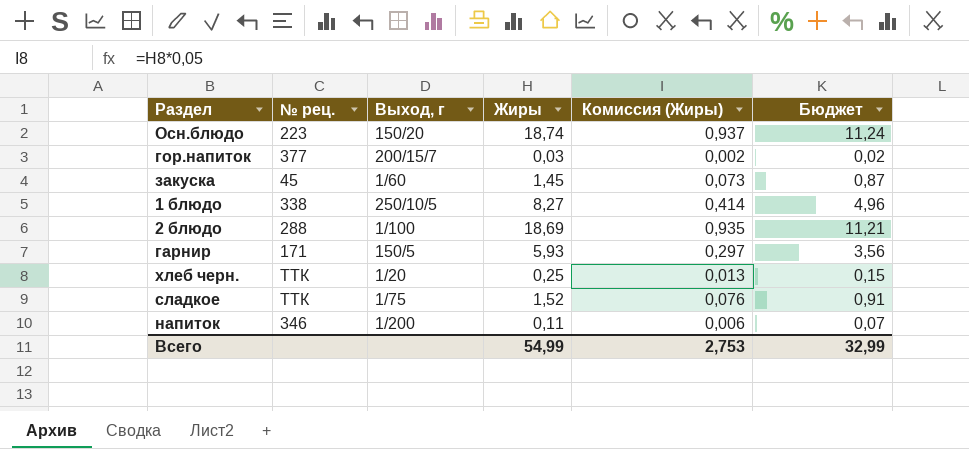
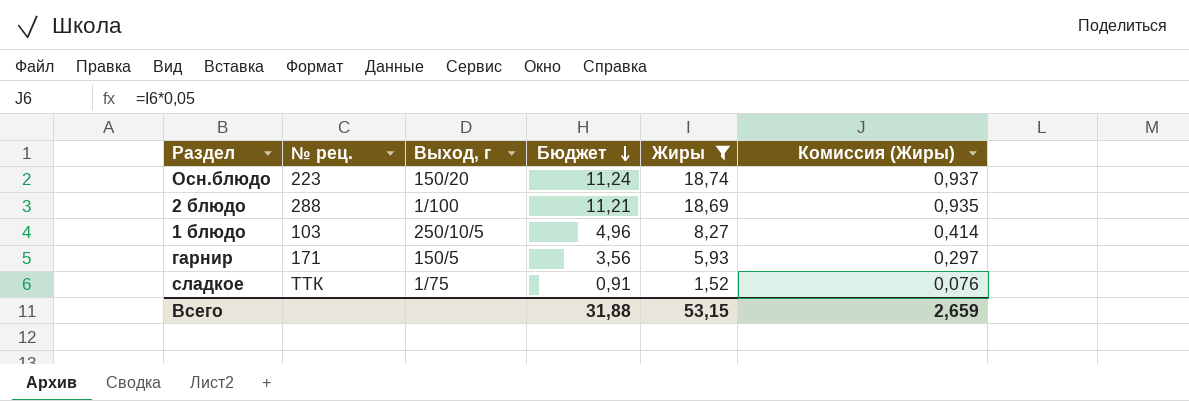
filter: none -> Жиры >= 1,52
row order: none -> Бюджет descending
column Бюджет | position: 6 -> 4
1 блюдо | № рец.: 338 -> 103
Всего | Бюджет: 32,99 -> 31,88
Всего | Жиры: 54,99 -> 53,15
Всего | Комиссия (Жиры): 2,753 -> 2,659

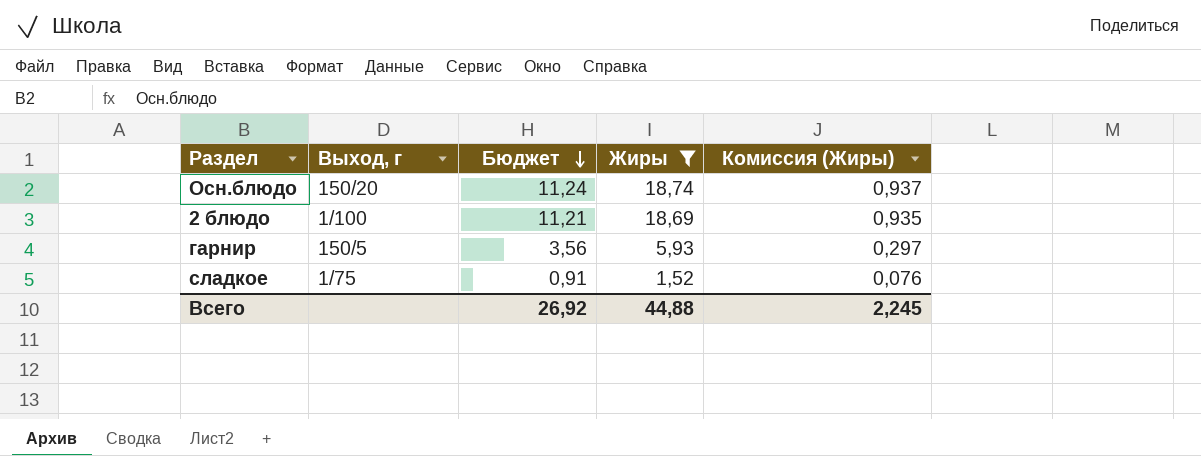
column № рец. | position: 2 -> none
row 1 блюдо: 103 | 250/10/5 | 4,96 | 8,27 | 0,414 -> none
Всего | Бюджет: 31,88 -> 26,92
Всего | Жиры: 53,15 -> 44,88
Всего | Комиссия (Жиры): 2,659 -> 2,245

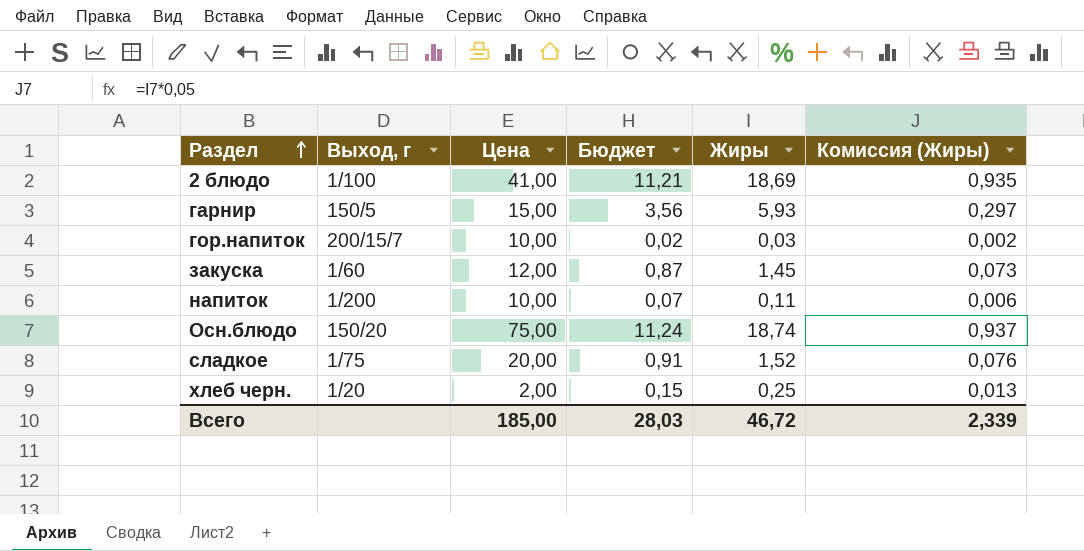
filter: Жиры >= 1,52 -> none
row order: Бюджет descending -> Раздел ascending
column Цена | position: none -> 3
Всего | Бюджет: 26,92 -> 28,03
Всего | Жиры: 44,88 -> 46,72
Всего | Комиссия (Жиры): 2,245 -> 2,339

